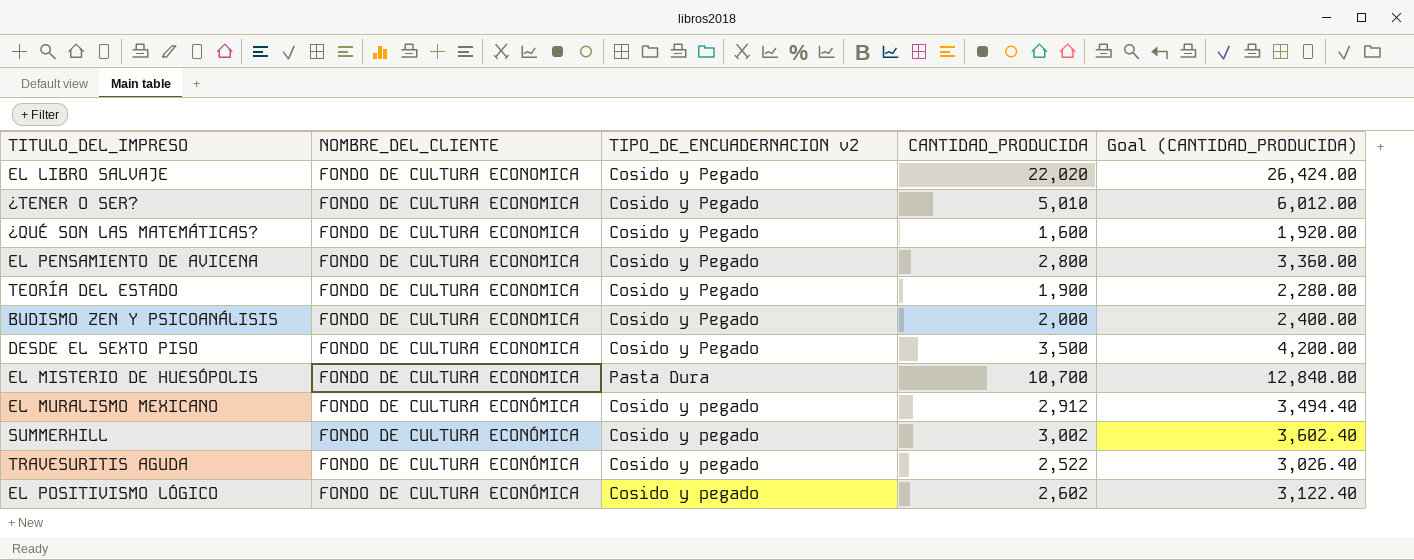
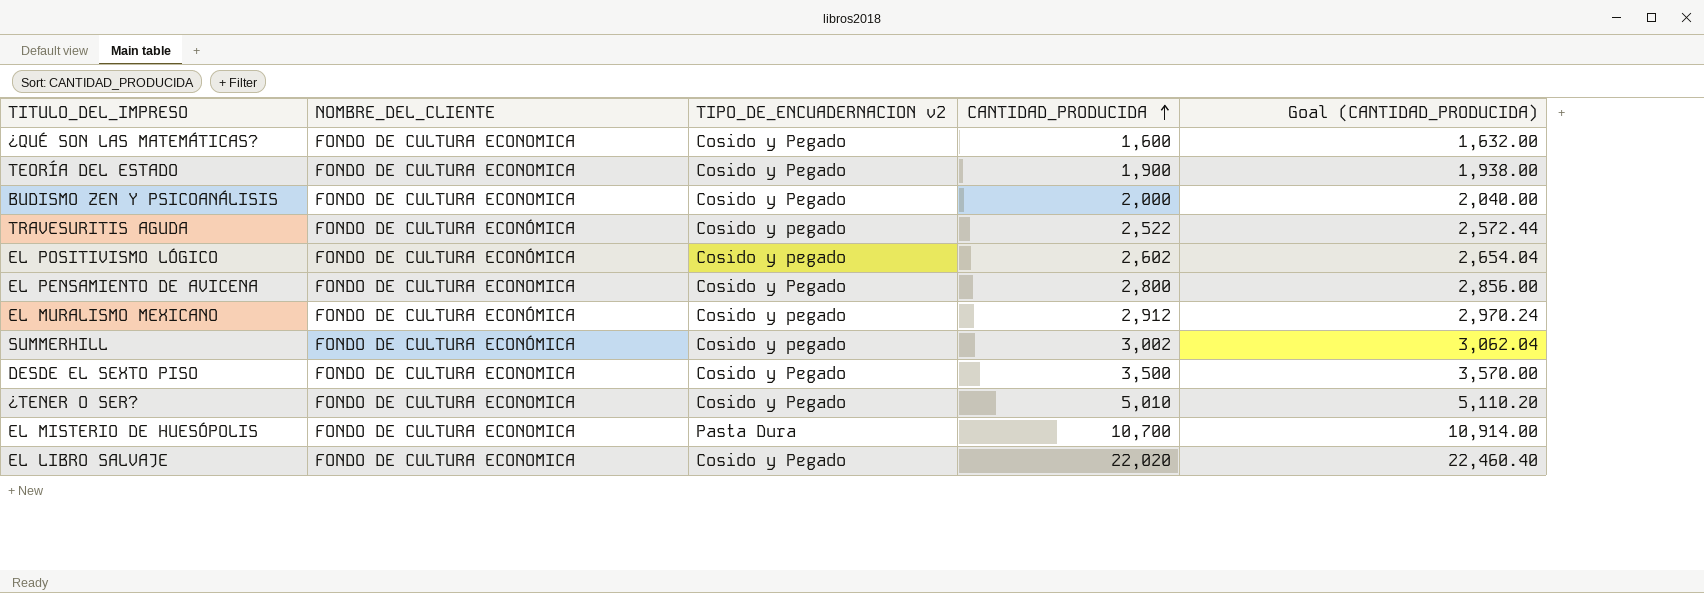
row order: none -> CANTIDAD_PRODUCIDA ascending
column Goal (CANTIDAD_PRODUCIDA) | formula: [CANTIDAD_PRODUCIDA] * 1.2 -> [CANTIDAD_PRODUCIDA] * 1.02

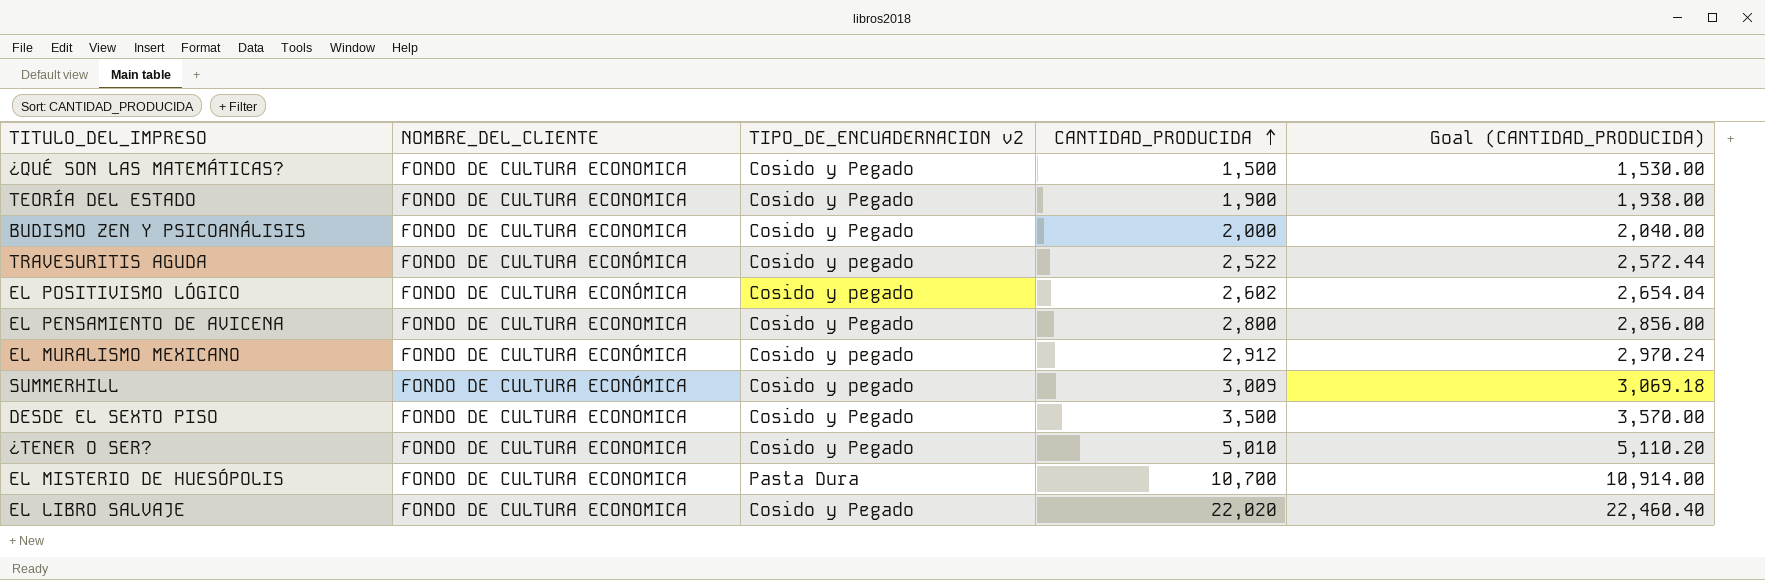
¿QUÉ SON LAS MATEMÁTICAS? | CANTIDAD_PRODUCIDA: 1,600 -> 1,500
¿QUÉ SON LAS MATEMÁTICAS? | Goal (CANTIDAD_PRODUCIDA): 1,632.00 -> 1,530.00
SUMMERHILL | CANTIDAD_PRODUCIDA: 3,002 -> 3,009
SUMMERHILL | Goal (CANTIDAD_PRODUCIDA): 3,062.04 -> 3,069.18

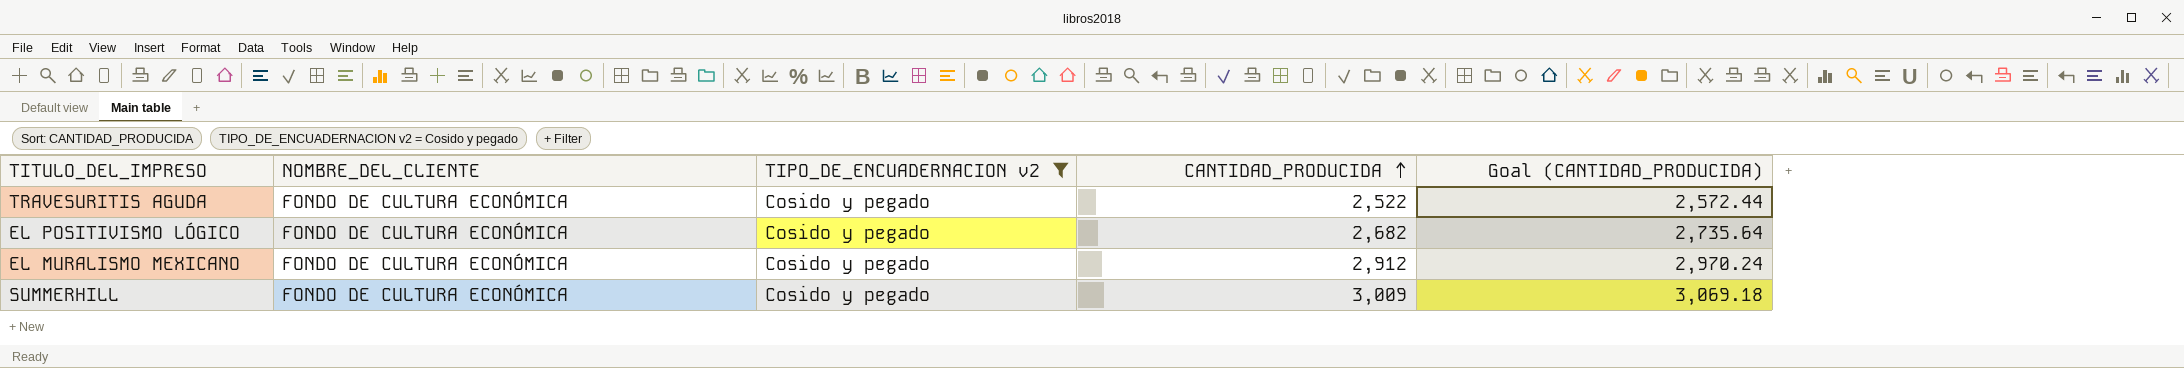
filter: none -> TIPO_DE_ENCUADERNACION v2 = Cosido y pegado
EL POSITIVISMO LÓGICO | CANTIDAD_PRODUCIDA: 2,602 -> 2,682
EL POSITIVISMO LÓGICO | Goal (CANTIDAD_PRODUCIDA): 2,654.04 -> 2,735.64

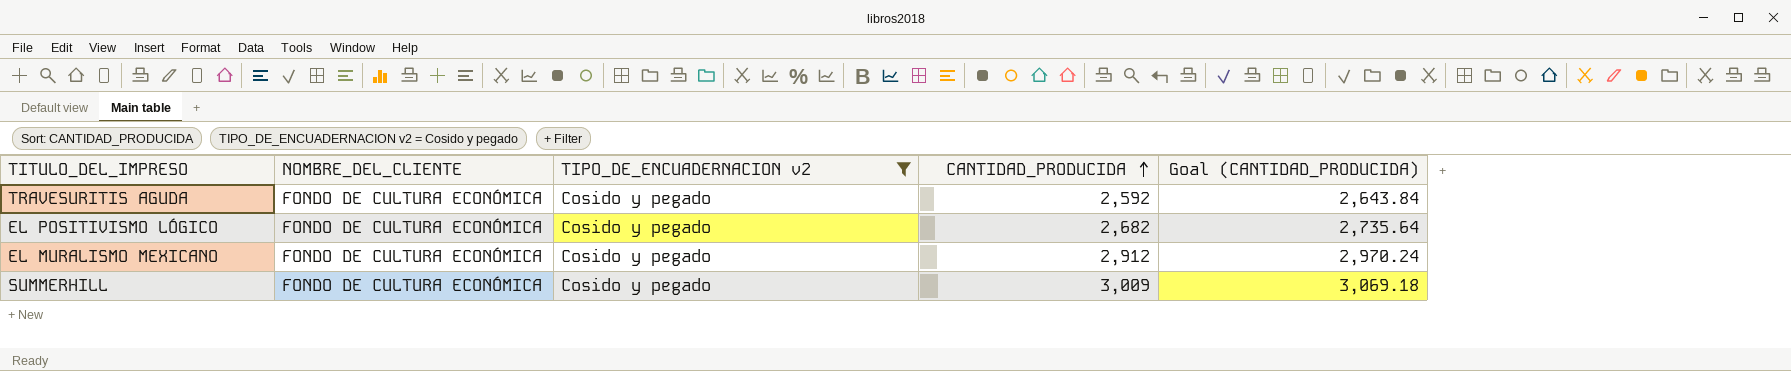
TRAVESURITIS AGUDA | CANTIDAD_PRODUCIDA: 2,522 -> 2,592
TRAVESURITIS AGUDA | Goal (CANTIDAD_PRODUCIDA): 2,572.44 -> 2,643.84

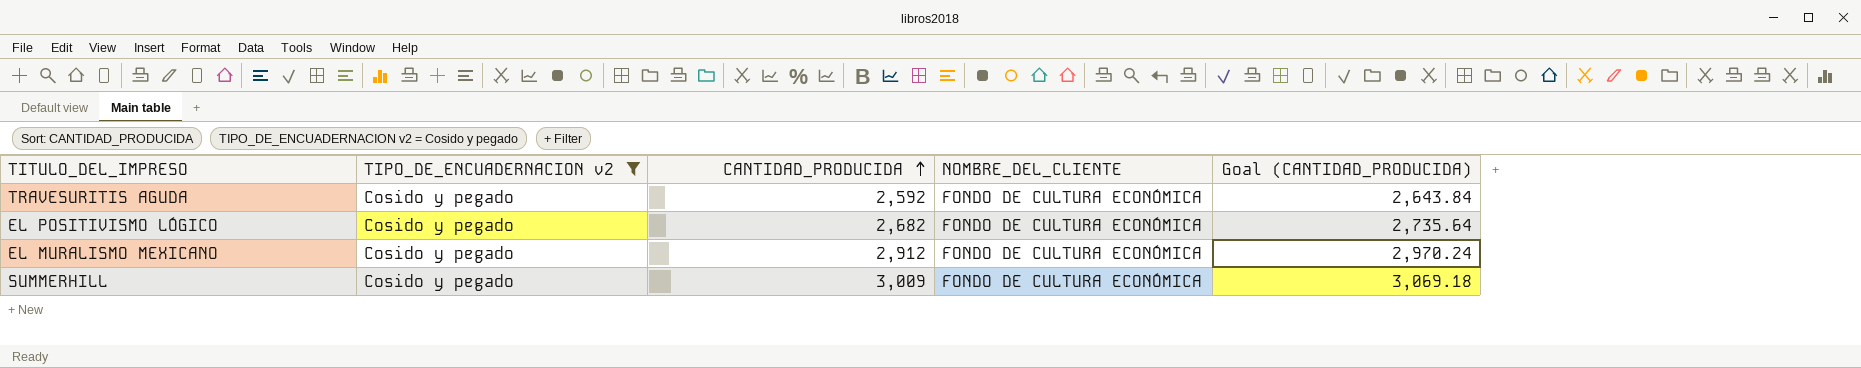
column NOMBRE_DEL_CLIENTE | position: 2 -> 4

